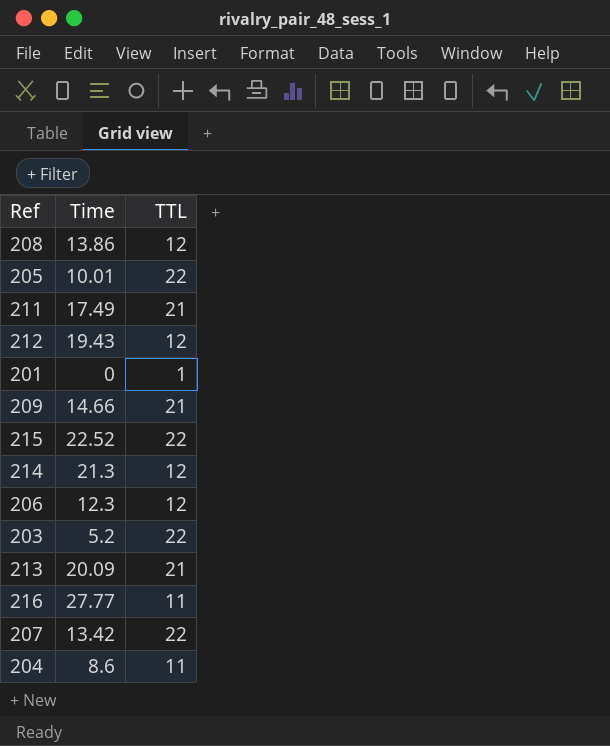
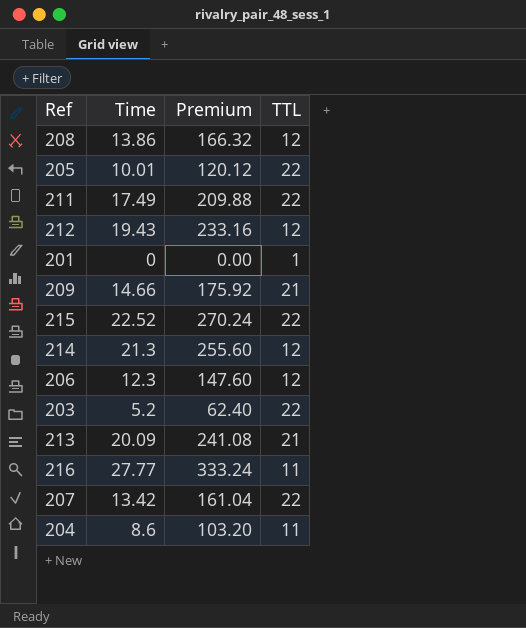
column Premium | formula: none -> [Time] * 12
211 | TTL: 21 -> 22

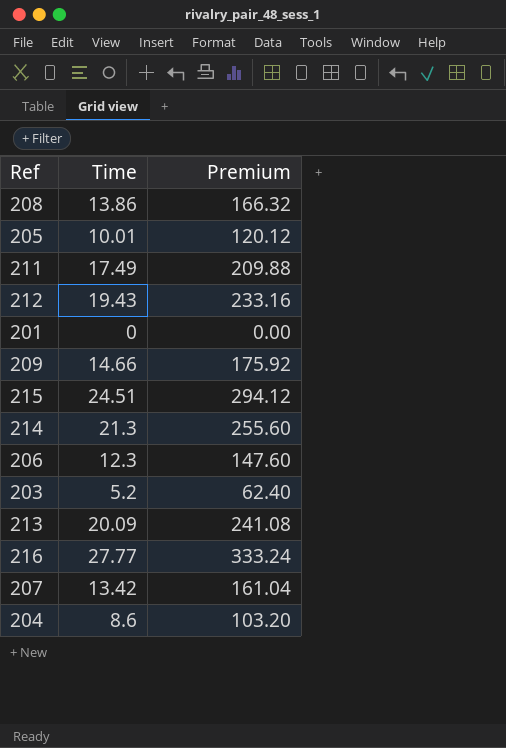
column TTL | position: 4 -> none
215 | Time: 22.52 -> 24.51
215 | Premium: 270.24 -> 294.12

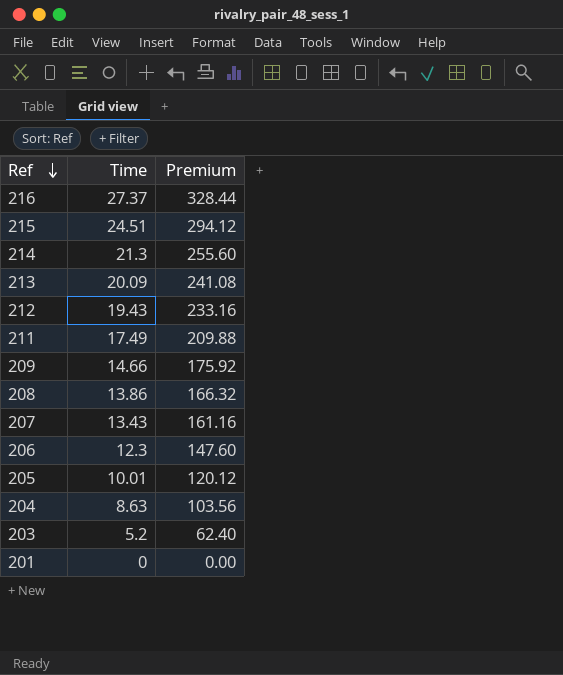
row order: none -> Ref descending
216 | Time: 27.77 -> 27.37
216 | Premium: 333.24 -> 328.44
207 | Time: 13.42 -> 13.43
207 | Premium: 161.04 -> 161.16
204 | Time: 8.6 -> 8.63
204 | Premium: 103.20 -> 103.56

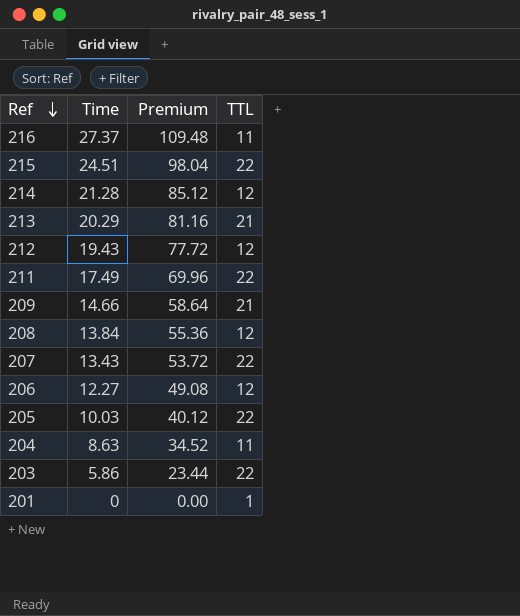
column Premium | formula: [Time] * 12 -> [Time] * 4
column TTL | position: none -> 4
214 | Time: 21.3 -> 21.28
213 | Time: 20.09 -> 20.29
208 | Time: 13.86 -> 13.84
206 | Time: 12.3 -> 12.27
205 | Time: 10.01 -> 10.03
203 | Time: 5.2 -> 5.86

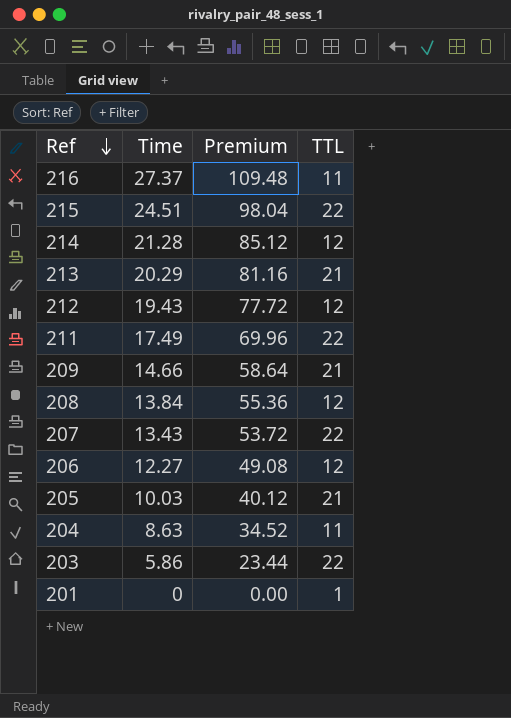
205 | TTL: 22 -> 21

